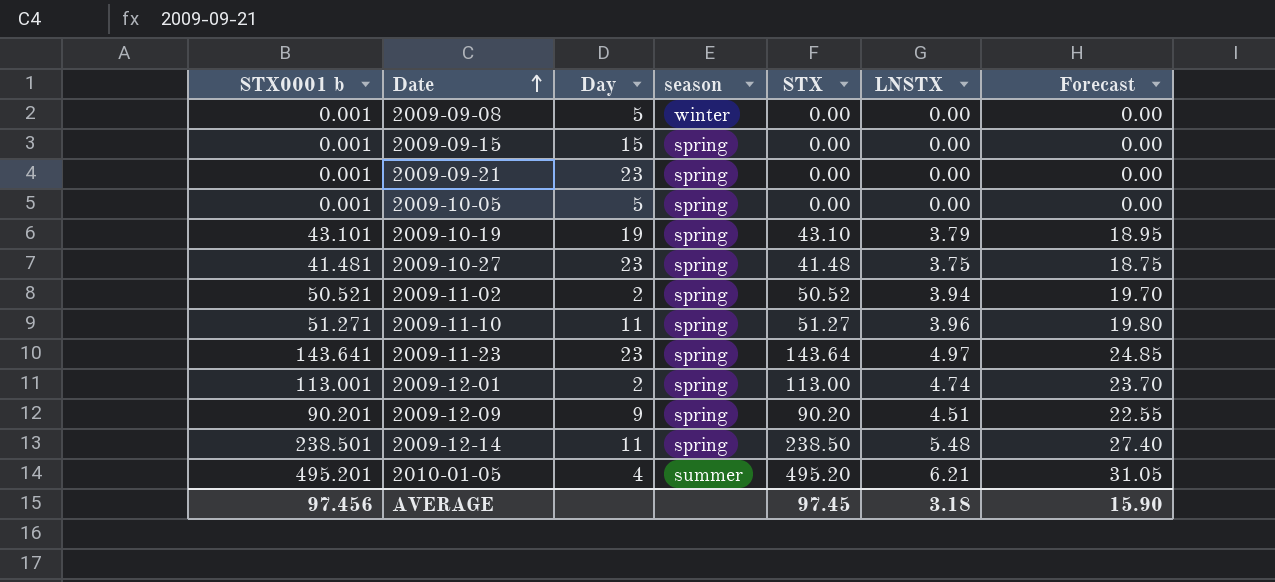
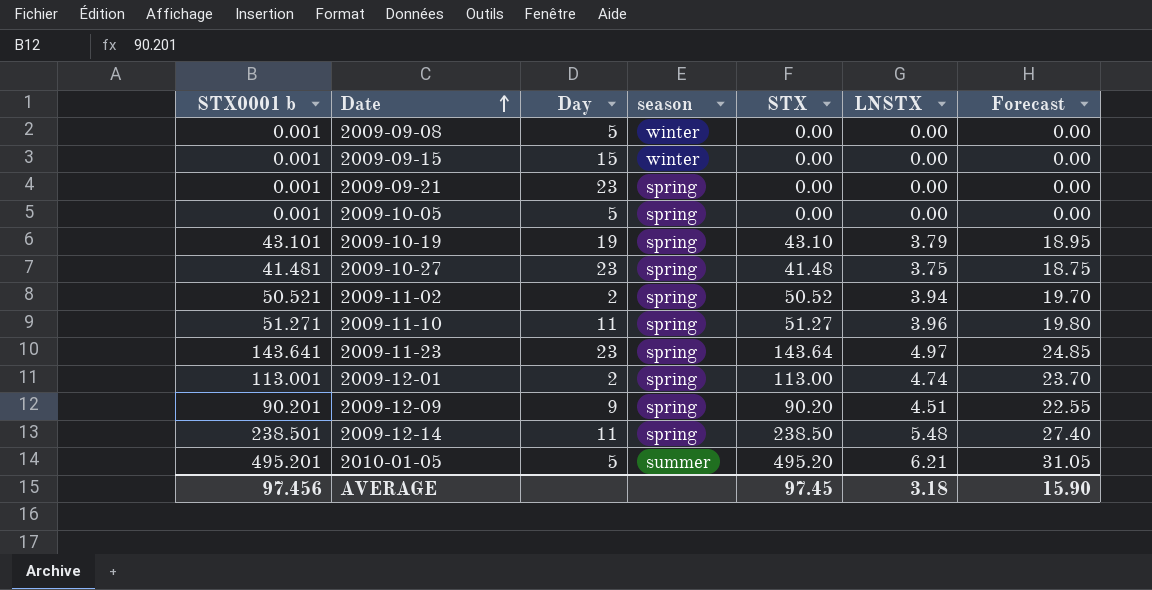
2009-09-15 | season: spring -> winter
2010-01-05 | Day: 4 -> 5

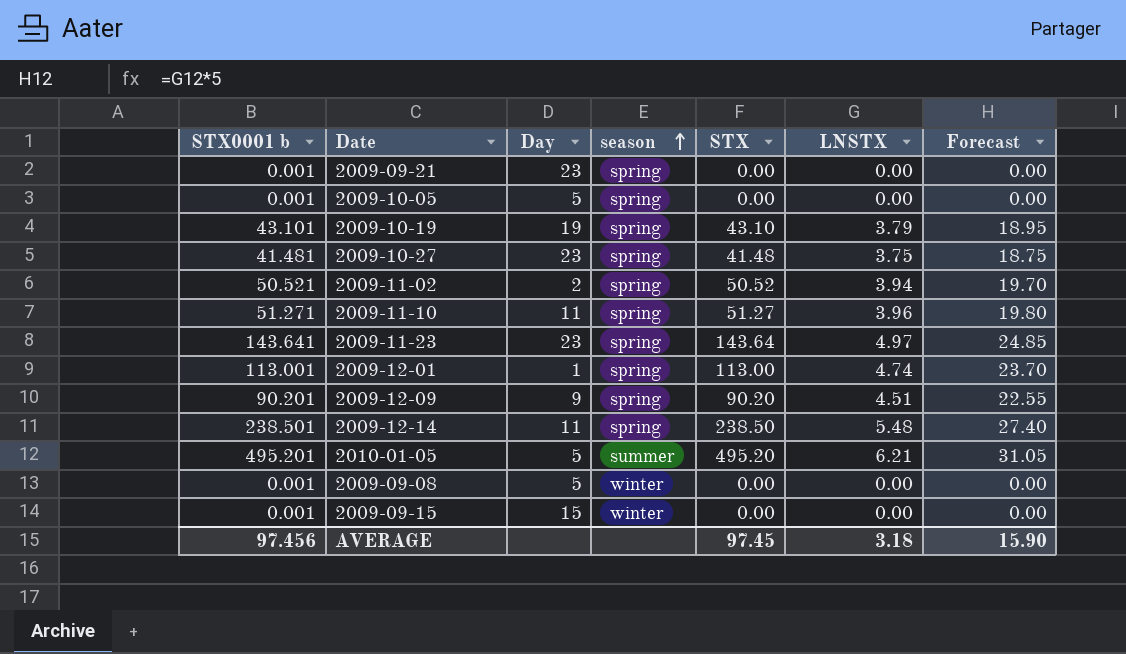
row order: Date ascending -> season ascending
2009-12-01 | Day: 2 -> 1

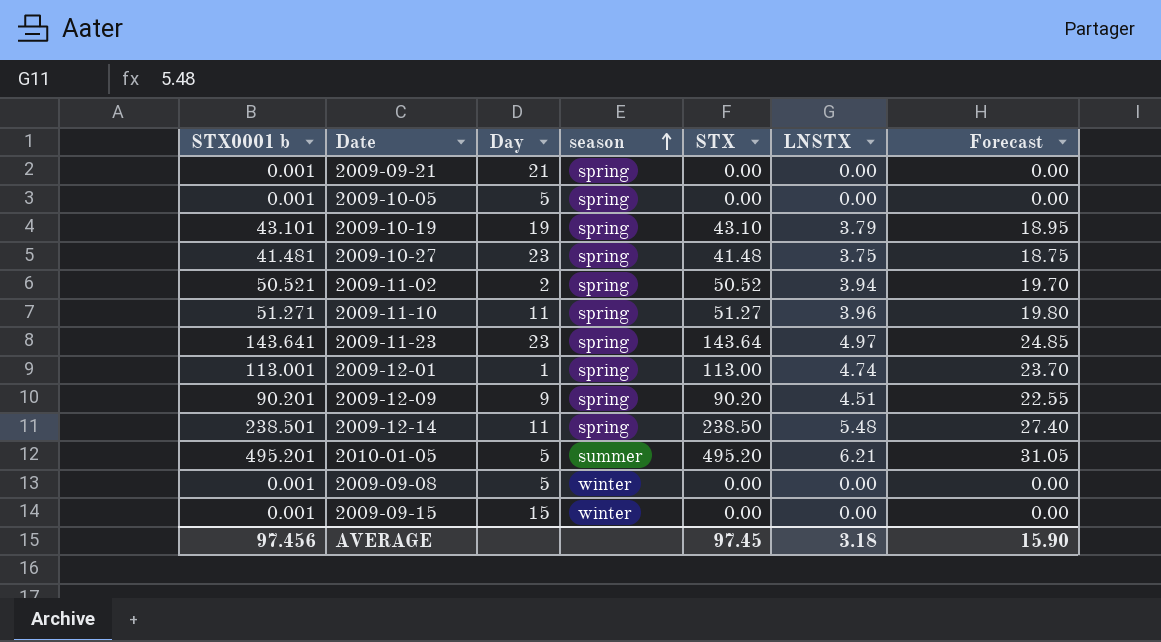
2009-09-21 | Day: 23 -> 21

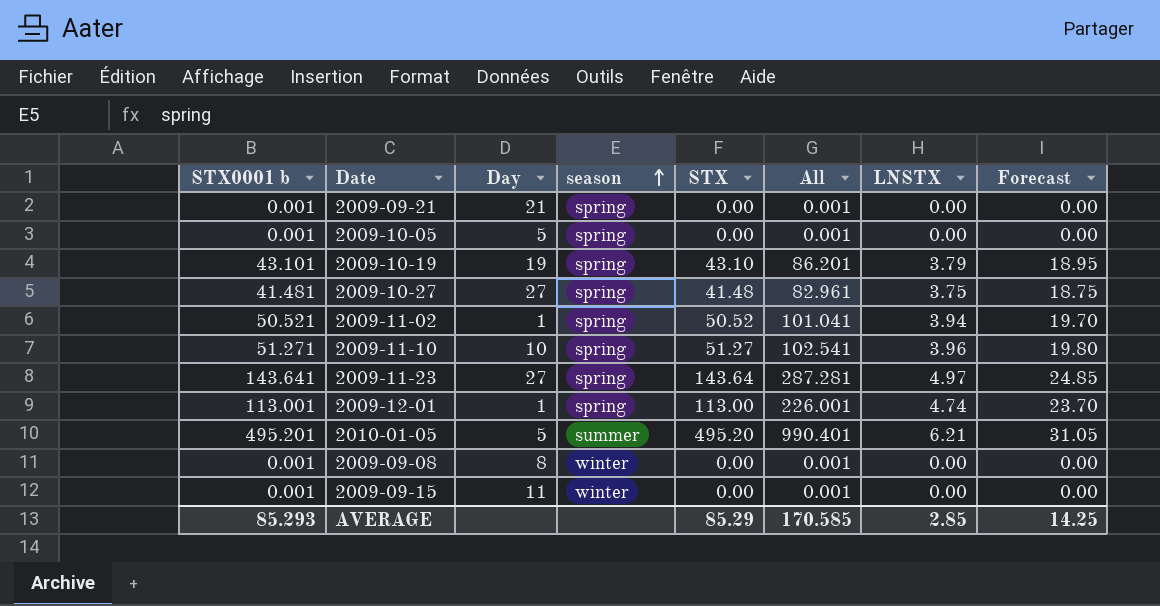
column All | formula: none -> [STX0001 b] + [STX]
row 2009-12-09: 90.201 | 9 | spring | 90.20 | 4.51 | 22.55 -> none
row 2009-12-14: 238.501 | 11 | spring | 238.50 | 5.48 | 27.40 -> none
2009-10-27 | Day: 23 -> 27
2009-11-02 | Day: 2 -> 1
2009-11-10 | Day: 11 -> 10
2009-11-23 | Day: 23 -> 27
2009-09-08 | Day: 5 -> 8
2009-09-15 | Day: 15 -> 11
AVERAGE | STX0001 b: 97.456 -> 85.293
AVERAGE | STX: 97.45 -> 85.29
AVERAGE | LNSTX: 3.18 -> 2.85
AVERAGE | Forecast: 15.90 -> 14.25

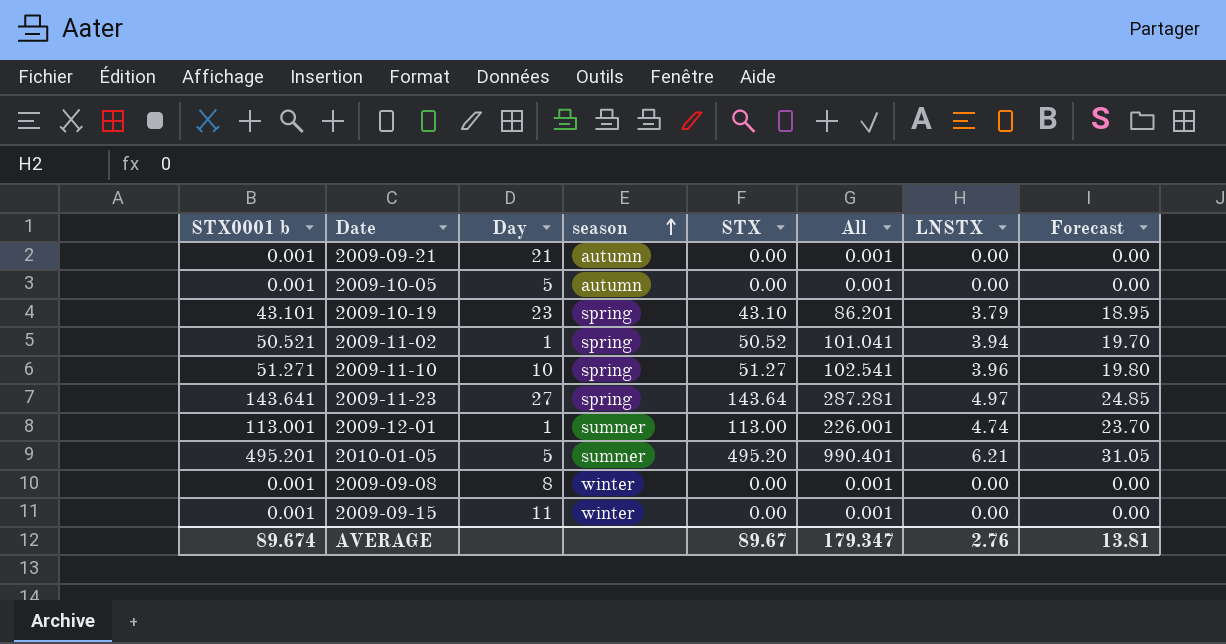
row 2009-10-27: 41.481 | 27 | spring | 41.48 | 82.961 | 3.75 | 18.75 -> none
2009-09-21 | season: spring -> autumn
2009-10-05 | season: spring -> autumn
2009-10-19 | Day: 19 -> 23
2009-12-01 | season: spring -> summer
AVERAGE | STX0001 b: 85.293 -> 89.674
AVERAGE | STX: 85.29 -> 89.67
AVERAGE | All: 170.585 -> 179.347
AVERAGE | LNSTX: 2.85 -> 2.76
AVERAGE | Forecast: 14.25 -> 13.81

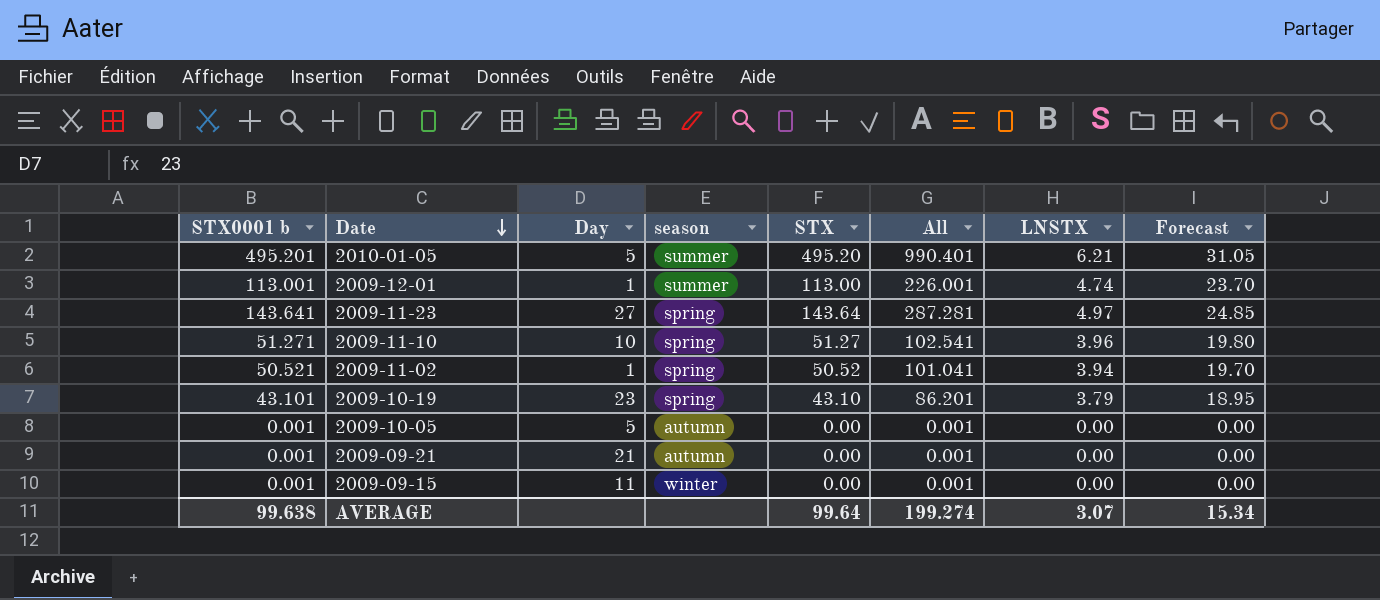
row order: season ascending -> Date descending
row 2009-09-08: 0.001 | 8 | winter | 0.00 | 0.001 | 0.00 | 0.00 -> none
AVERAGE | STX0001 b: 89.674 -> 99.638
AVERAGE | STX: 89.67 -> 99.64
AVERAGE | All: 179.347 -> 199.274
AVERAGE | LNSTX: 2.76 -> 3.07
AVERAGE | Forecast: 13.81 -> 15.34

